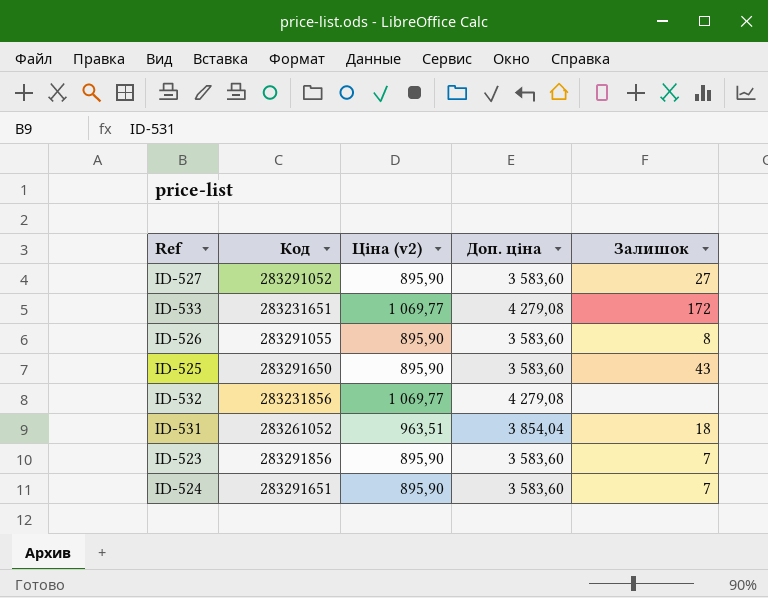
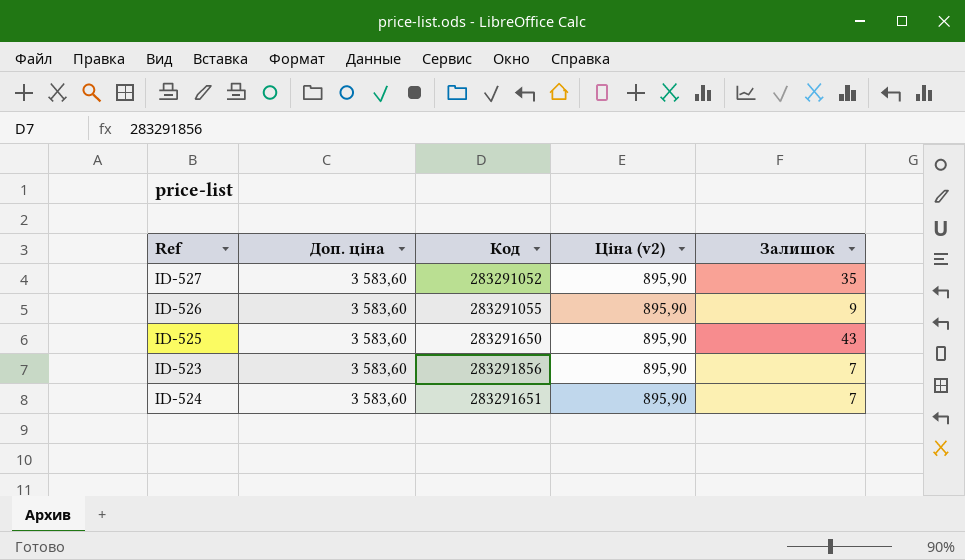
column Доп. ціна | position: 4 -> 2
row ID-533: 283231651 | 1 069,77 | 4 279,08 | 172 -> none
row ID-532: 283231856 | 1 069,77 | 4 279,08 | none -> none
row ID-531: 283261052 | 963,51 | 3 854,04 | 18 -> none
ID-527 | Залишок: 27 -> 35
ID-526 | Залишок: 8 -> 9

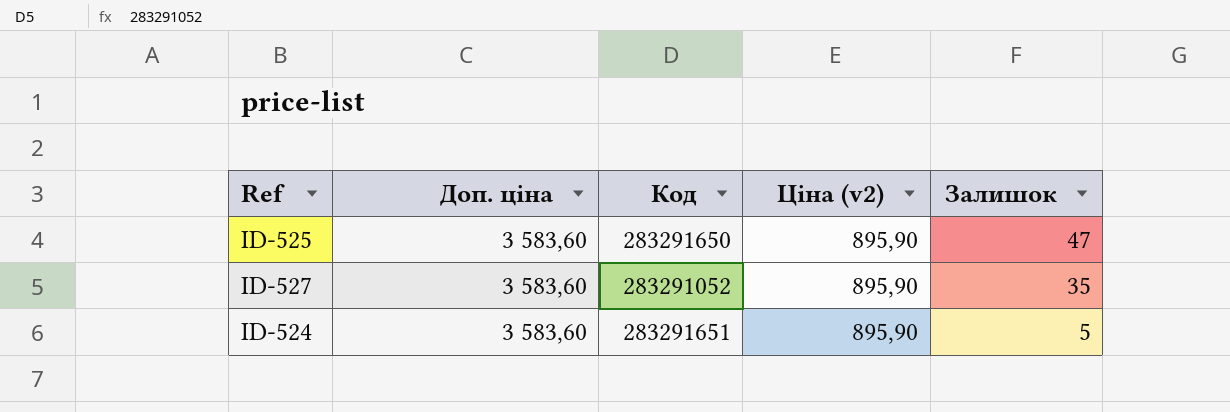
row order: none -> Залишок descending
row ID-526: 3 583,60 | 283291055 | 895,90 | 9 -> none
row ID-523: 3 583,60 | 283291856 | 895,90 | 7 -> none
ID-525 | Залишок: 43 -> 47
ID-524 | Залишок: 7 -> 5

